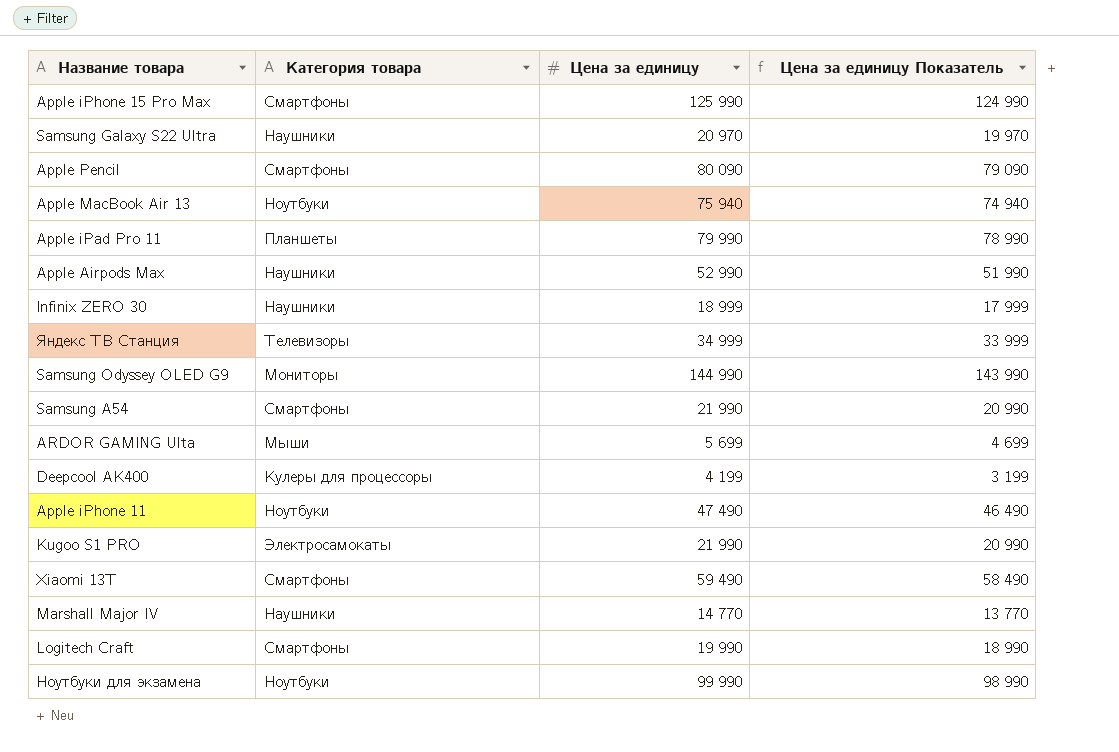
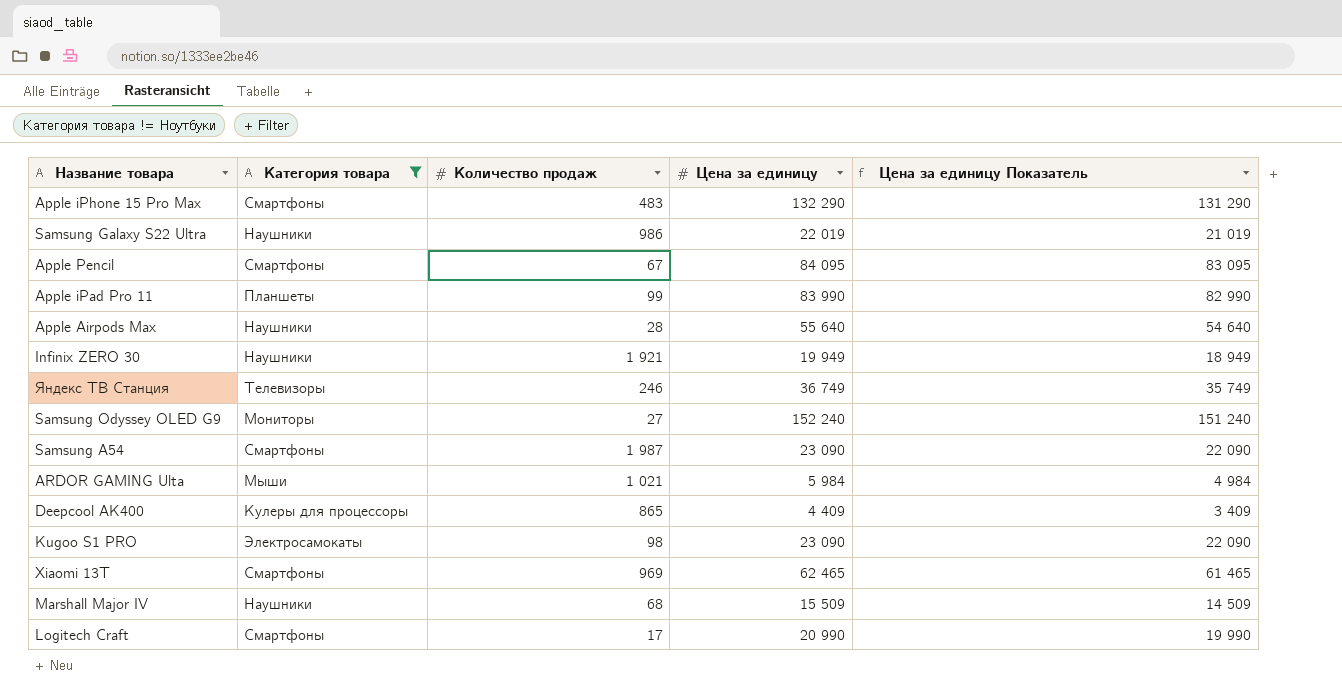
filter: none -> Категория товара != Ноутбуки
column Количество продаж | position: none -> 3
Apple iPhone 15 Pro Max | Цена за единицу: 125 990 -> 132 290
Apple iPhone 15 Pro Max | Цена за единицу Показатель: 124 990 -> 131 290
Samsung Galaxy S22 Ultra | Цена за единицу: 20 970 -> 22 019
Samsung Galaxy S22 Ultra | Цена за единицу Показатель: 19 970 -> 21 019
Apple Pencil | Цена за единицу: 80 090 -> 84 095
Apple Pencil | Цена за единицу Показатель: 79 090 -> 83 095
Apple iPad Pro 11 | Цена за единицу: 79 990 -> 83 990
Apple iPad Pro 11 | Цена за единицу Показатель: 78 990 -> 82 990
Apple Airpods Max | Цена за единицу: 52 990 -> 55 640
Apple Airpods Max | Цена за единицу Показатель: 51 990 -> 54 640
Infinix ZERO 30 | Цена за единицу: 18 999 -> 19 949
Infinix ZERO 30 | Цена за единицу Показатель: 17 999 -> 18 949
Яндекс ТВ Станция | Цена за единицу: 34 999 -> 36 749
Яндекс ТВ Станция | Цена за единицу Показатель: 33 999 -> 35 749
Samsung Odyssey OLED G9 | Цена за единицу: 144 990 -> 152 240
Samsung Odyssey OLED G9 | Цена за единицу Показатель: 143 990 -> 151 240
Samsung A54 | Цена за единицу: 21 990 -> 23 090
Samsung A54 | Цена за единицу Показатель: 20 990 -> 22 090
ARDOR GAMING Ulta | Цена за единицу: 5 699 -> 5 984
ARDOR GAMING Ulta | Цена за единицу Показатель: 4 699 -> 4 984
Deepcool AK400 | Цена за единицу: 4 199 -> 4 409
Deepcool AK400 | Цена за единицу Показатель: 3 199 -> 3 409
Kugoo S1 PRO | Цена за единицу: 21 990 -> 23 090
Kugoo S1 PRO | Цена за единицу Показатель: 20 990 -> 22 090
Xiaomi 13T | Цена за единицу: 59 490 -> 62 465
Xiaomi 13T | Цена за единицу Показатель: 58 490 -> 61 465
Marshall Major IV | Цена за единицу: 14 770 -> 15 509
Marshall Major IV | Цена за единицу Показатель: 13 770 -> 14 509
Logitech Craft | Цена за единицу: 19 990 -> 20 990
Logitech Craft | Цена за единицу Показатель: 18 990 -> 19 990

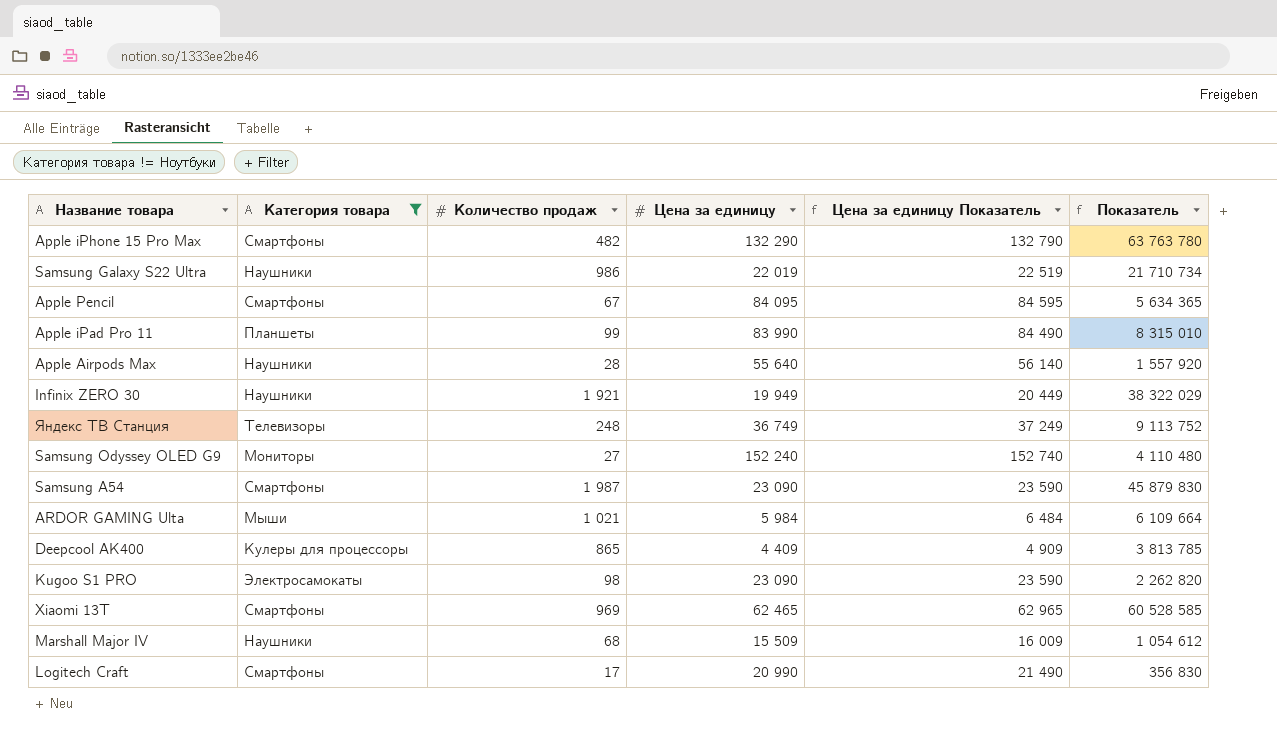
column Цена за единицу Показатель | formula: [Цена за единицу] - 1000 -> [Цена за единицу] + 500
column Показатель | formula: none -> [Количество продаж] * [Цена за единицу]
Apple iPhone 15 Pro Max | Количество продаж: 483 -> 482
Яндекс ТВ Станция | Количество продаж: 246 -> 248

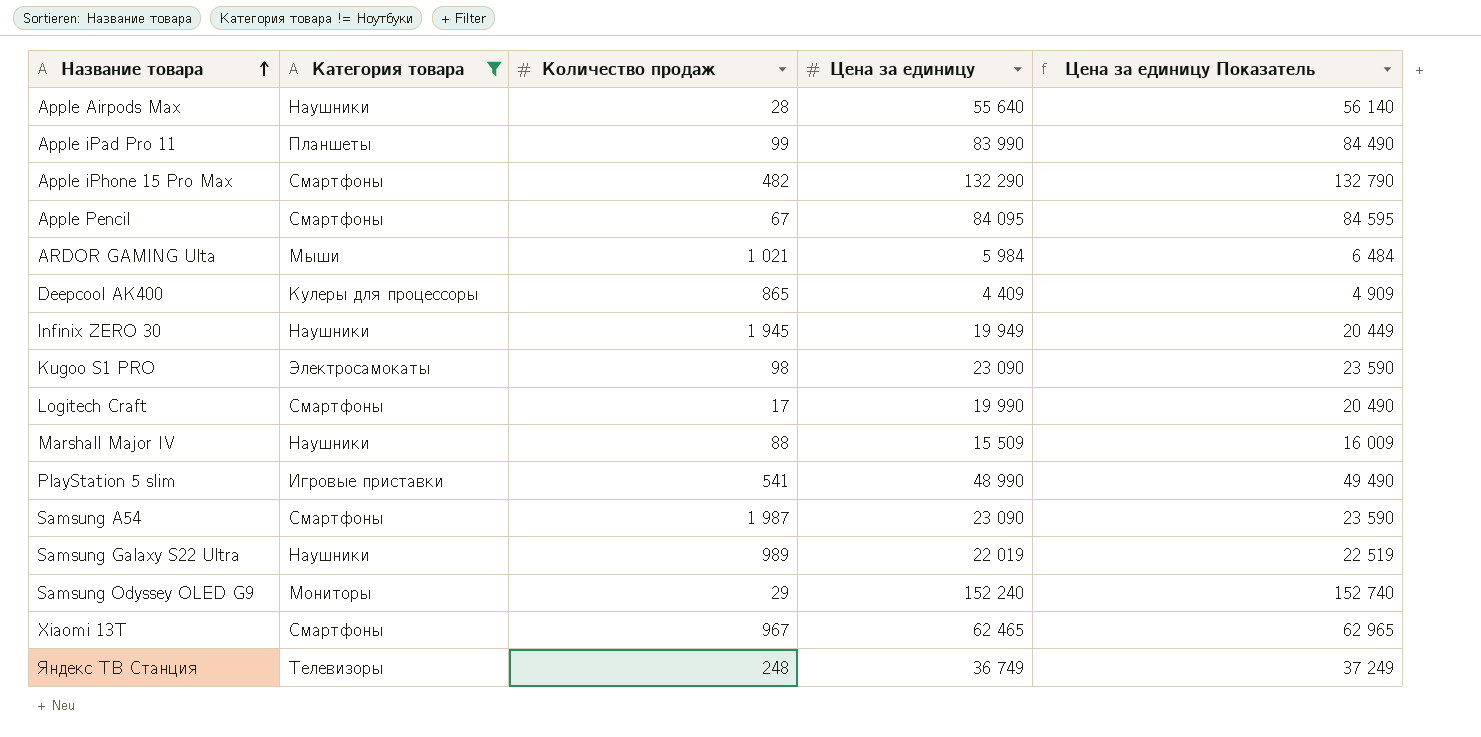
row order: none -> Название товара ascending
column Показатель | formula: [Количество продаж] * [Цена за единицу] -> none
Infinix ZERO 30 | Количество продаж: 1 921 -> 1 945
Logitech Craft | Цена за единицу: 20 990 -> 19 990
Logitech Craft | Цена за единицу Показатель: 21 490 -> 20 490
Marshall Major IV | Количество продаж: 68 -> 88
row PlayStation 5 slim: none -> Игровые приставки | 541 | 48 990 | 49 490
Samsung Galaxy S22 Ultra | Количество продаж: 986 -> 989
Samsung Odyssey OLED G9 | Количество продаж: 27 -> 29
Xiaomi 13T | Количество продаж: 969 -> 967

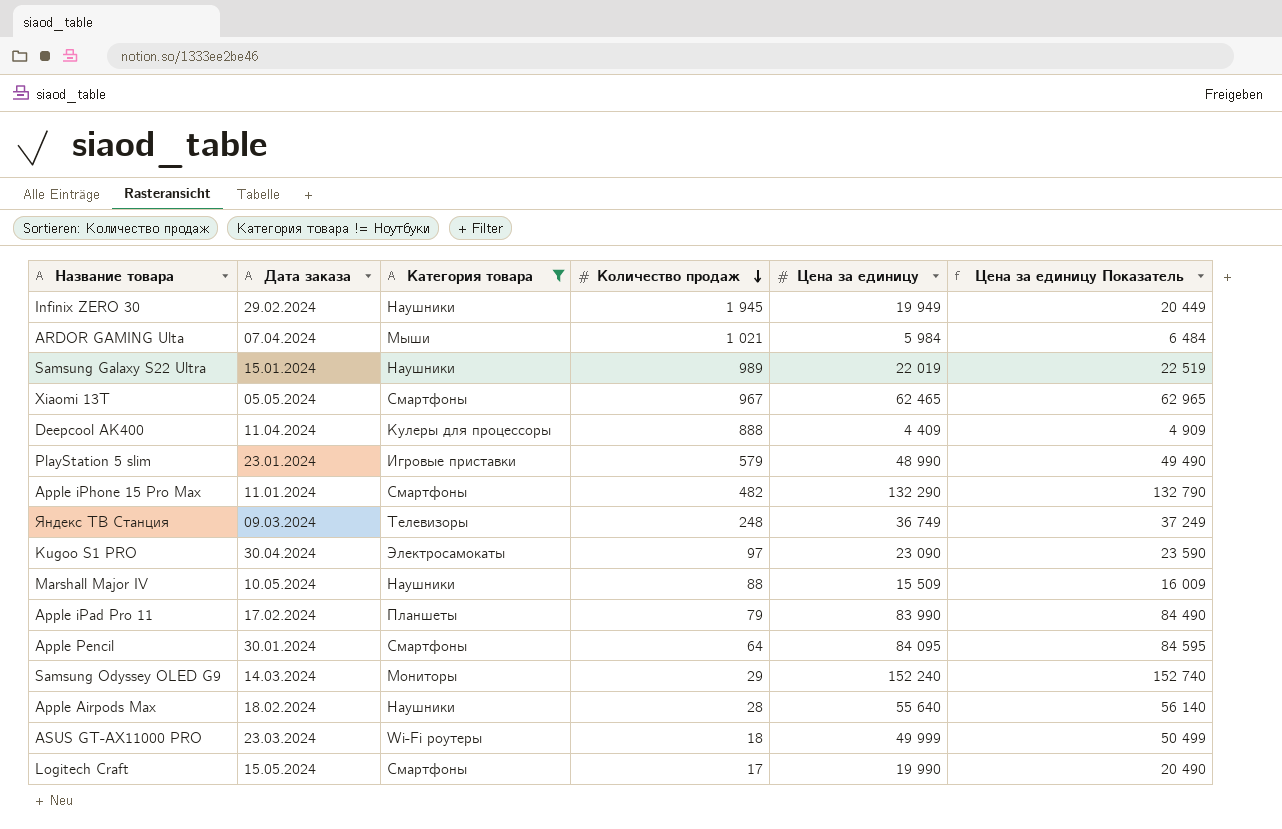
row order: Название товара ascending -> Количество продаж descending
column Дата заказа | position: none -> 2
row Samsung A54: Смартфоны | 1 987 | 23 090 | 23 590 -> none
Deepcool AK400 | Количество продаж: 865 -> 888
PlayStation 5 slim | Количество продаж: 541 -> 579
Kugoo S1 PRO | Количество продаж: 98 -> 97
Apple iPad Pro 11 | Количество продаж: 99 -> 79
Apple Pencil | Количество продаж: 67 -> 64
row ASUS GT-AX11000 PRO: none -> 23.03.2024 | Wi-Fi роутеры | 18 | 49 999 | 50 499

